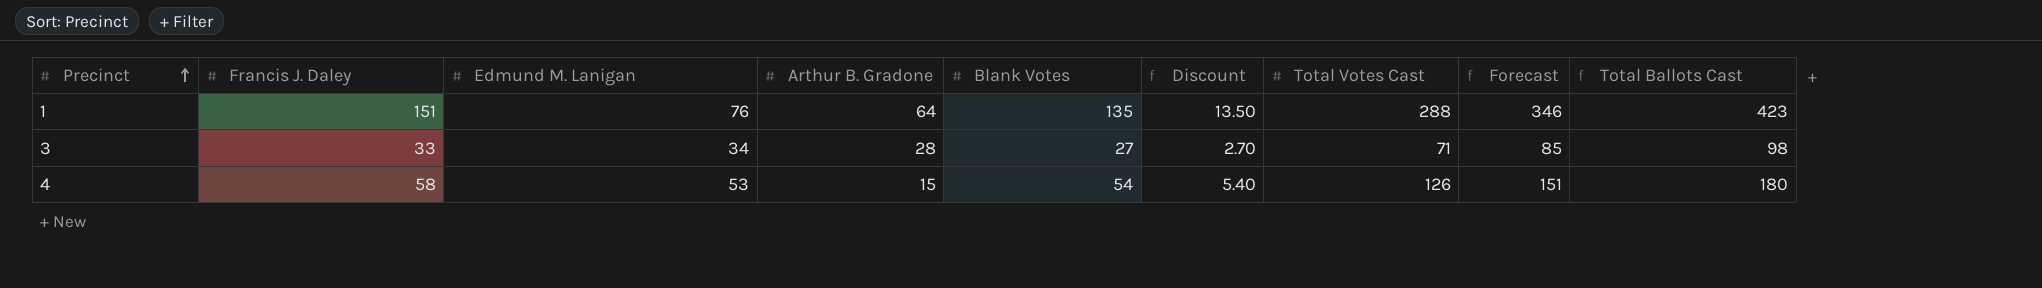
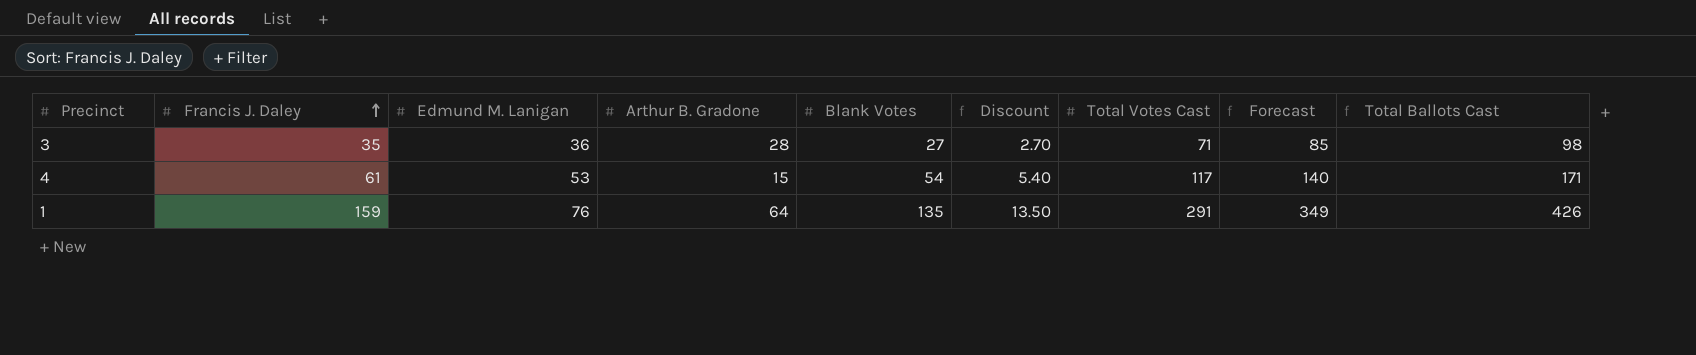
row order: Precinct ascending -> Francis J. Daley ascending
3 | Francis J. Daley: 33 -> 35
3 | Edmund M. Lanigan: 34 -> 36
4 | Francis J. Daley: 58 -> 61
4 | Total Votes Cast: 126 -> 117
4 | Forecast: 151 -> 140
4 | Total Ballots Cast: 180 -> 171
1 | Francis J. Daley: 151 -> 159
1 | Total Votes Cast: 288 -> 291
1 | Forecast: 346 -> 349
1 | Total Ballots Cast: 423 -> 426

